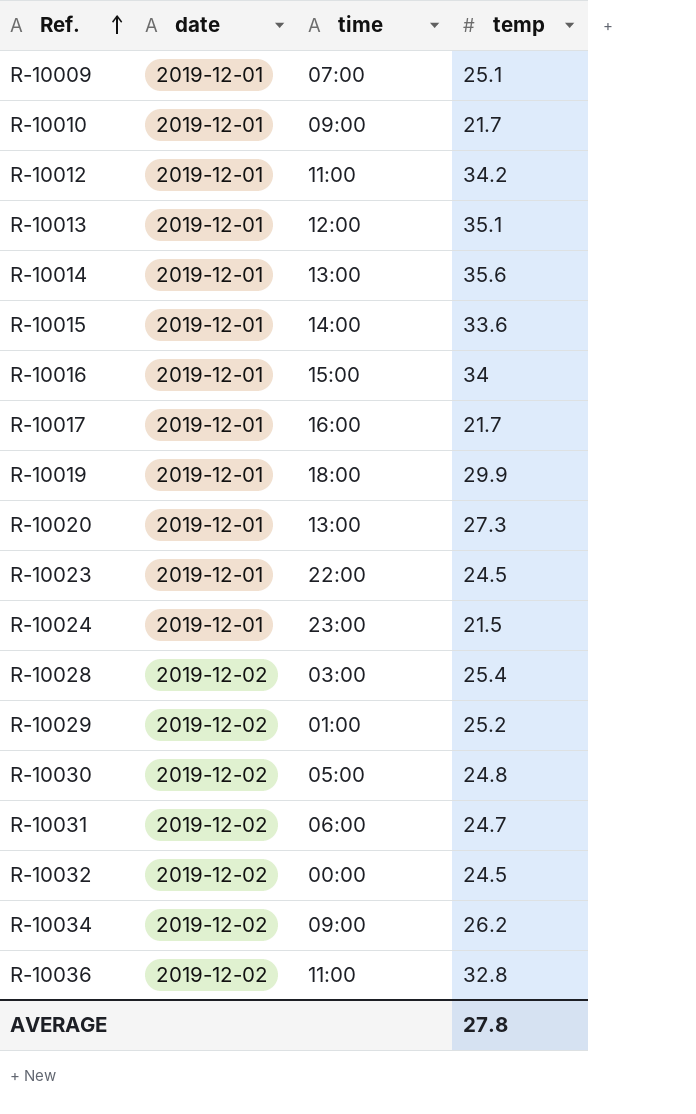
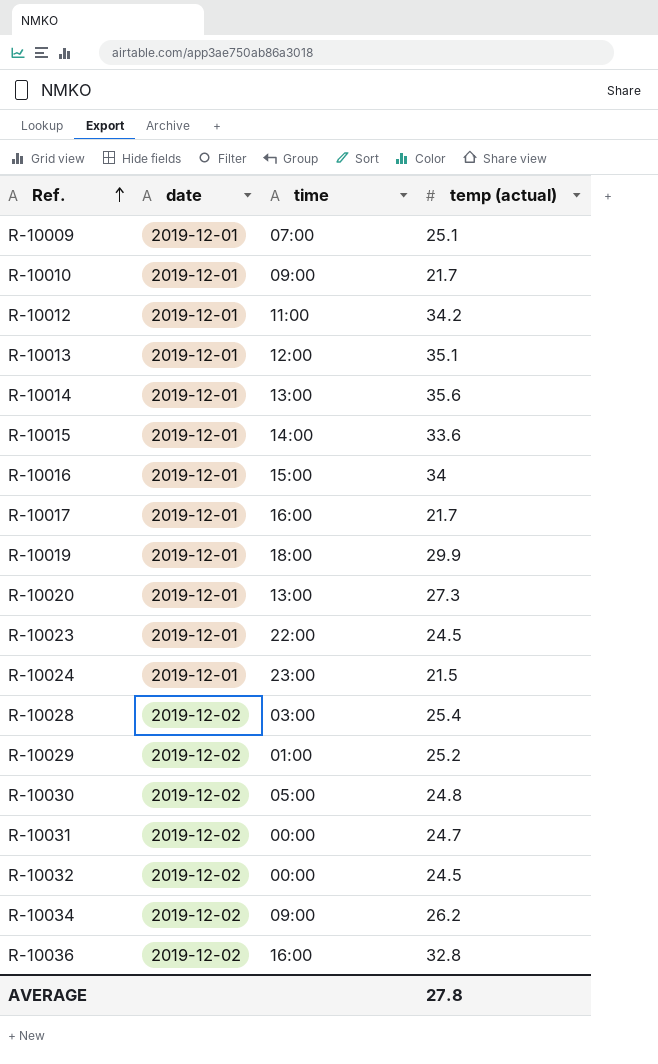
column name: temp -> temp (actual)
R-10031 | time: 06:00 -> 00:00
R-10036 | time: 11:00 -> 16:00

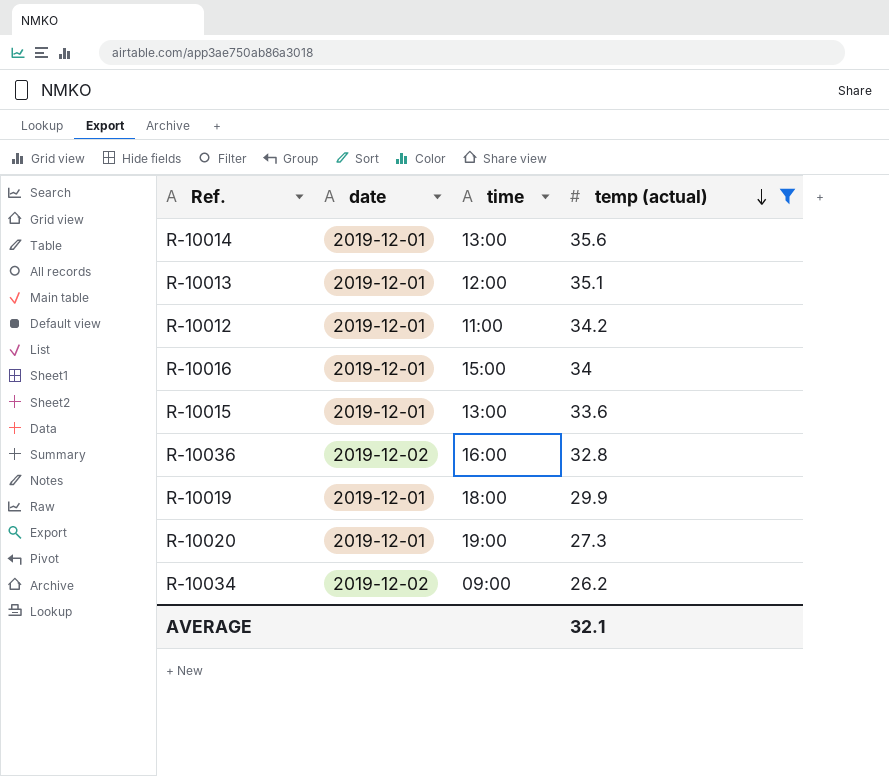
filter: none -> temp (actual) >= 26.2
row order: Ref. ascending -> temp (actual) descending
R-10015 | time: 14:00 -> 13:00
R-10020 | time: 13:00 -> 19:00
AVERAGE | temp (actual): 27.8 -> 32.1

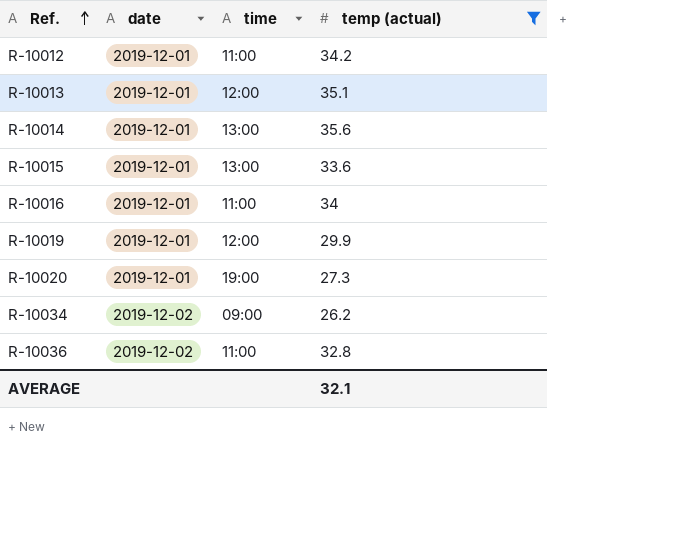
row order: temp (actual) descending -> Ref. ascending
R-10016 | time: 15:00 -> 11:00
R-10019 | time: 18:00 -> 12:00
R-10036 | time: 16:00 -> 11:00

